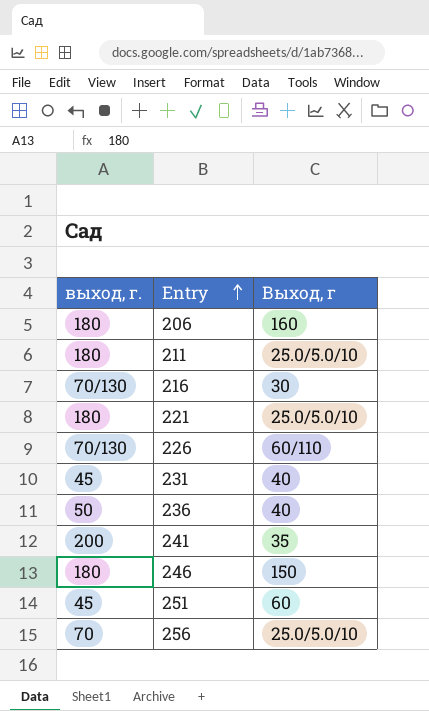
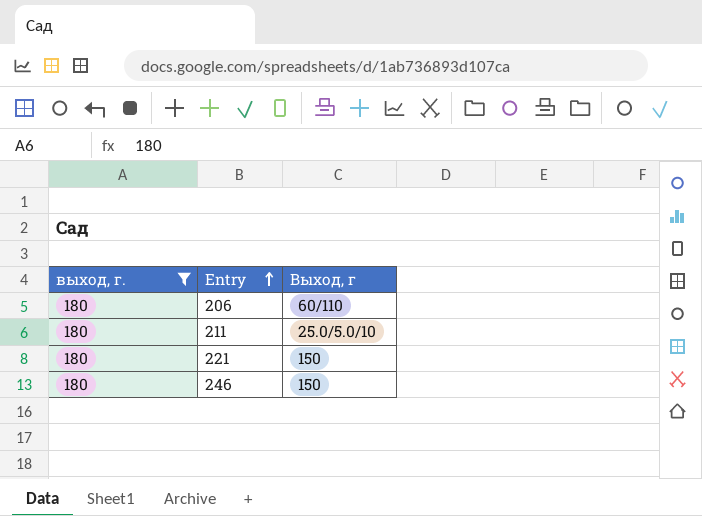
filter: none -> выход, г. = 180
206 | Выход, г: 160 -> 60/110
221 | Выход, г: 25.0/5.0/10 -> 150

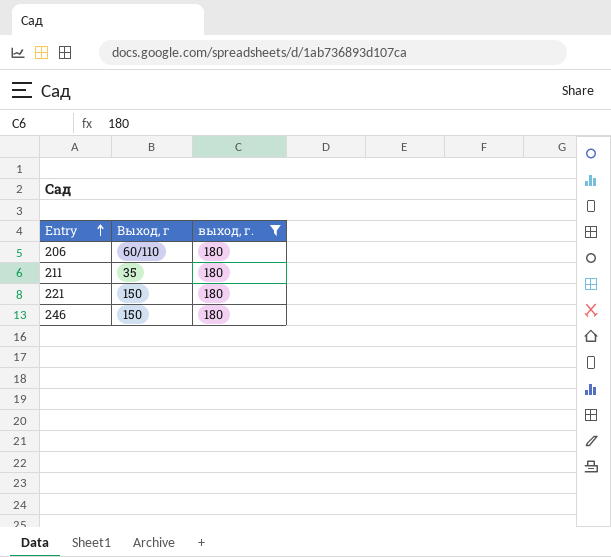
column выход, г. | position: 1 -> 3
211 | Выход, г: 25.0/5.0/10 -> 35

